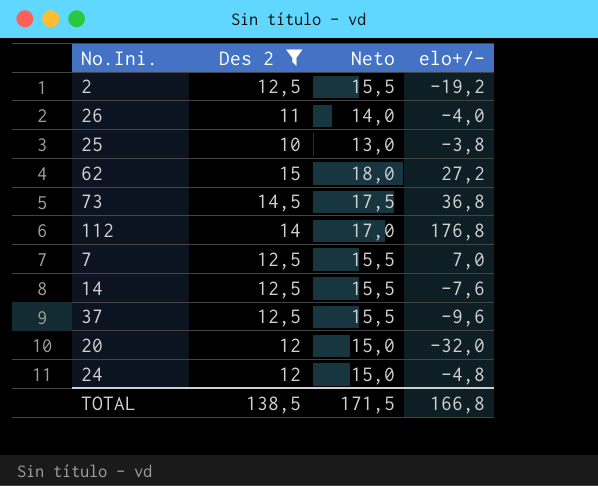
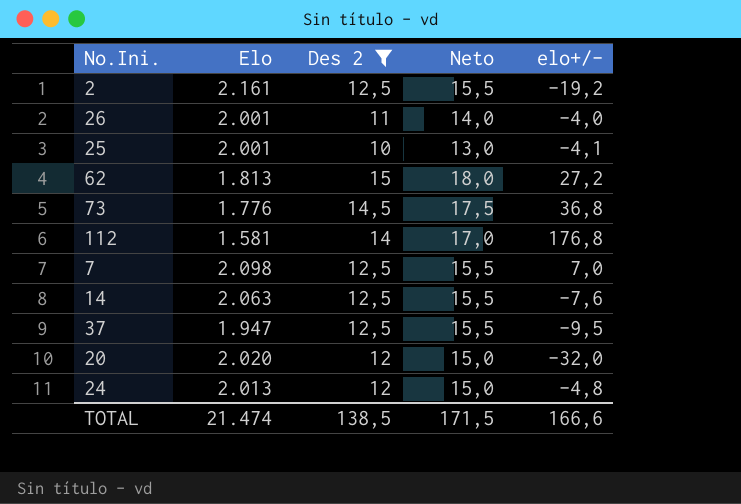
column Elo | position: none -> 2
25 | elo+/-: -3,8 -> -4,1
37 | elo+/-: -9,6 -> -9,5
TOTAL | elo+/-: 166,8 -> 166,6

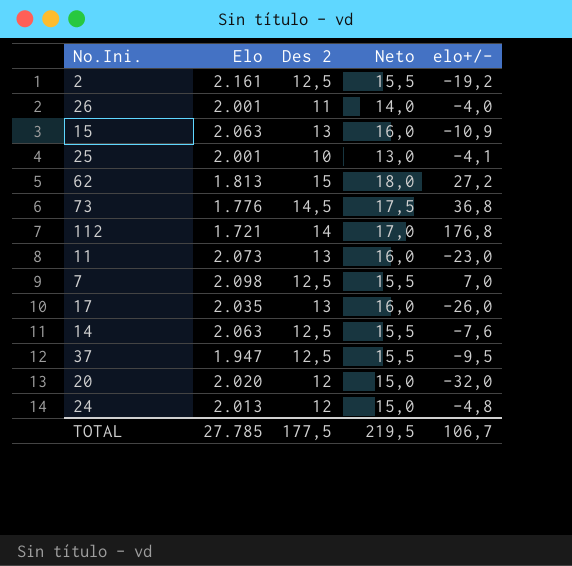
filter: Des 2 != 13 -> none
112 | Elo: 1.581 -> 1.721
TOTAL | Elo: 21.474 -> 27.785
TOTAL | Des 2: 138,5 -> 177,5
TOTAL | Neto: 171,5 -> 219,5
TOTAL | elo+/-: 166,6 -> 106,7

